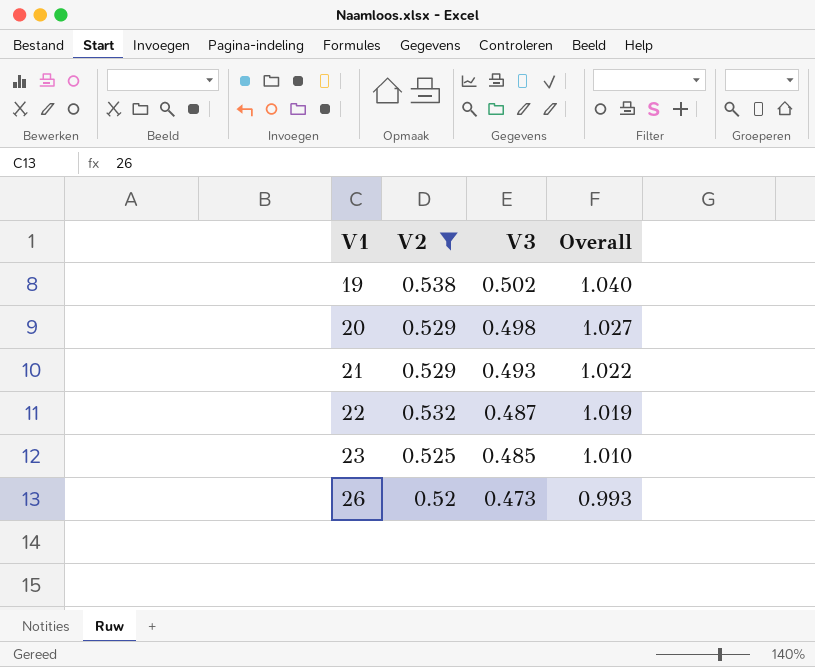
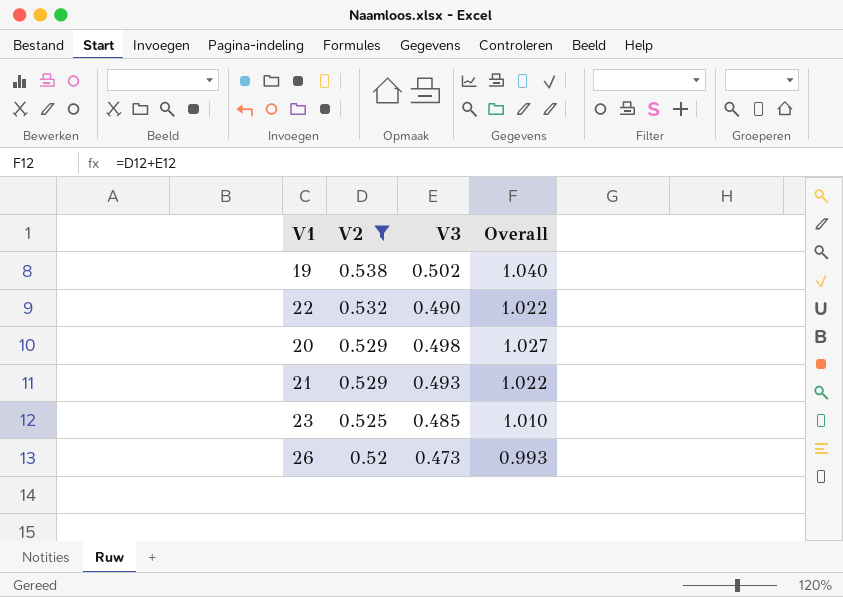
row order: V1 ascending -> V2 descending
22 | V3: 0.487 -> 0.490
22 | Overall: 1.019 -> 1.022

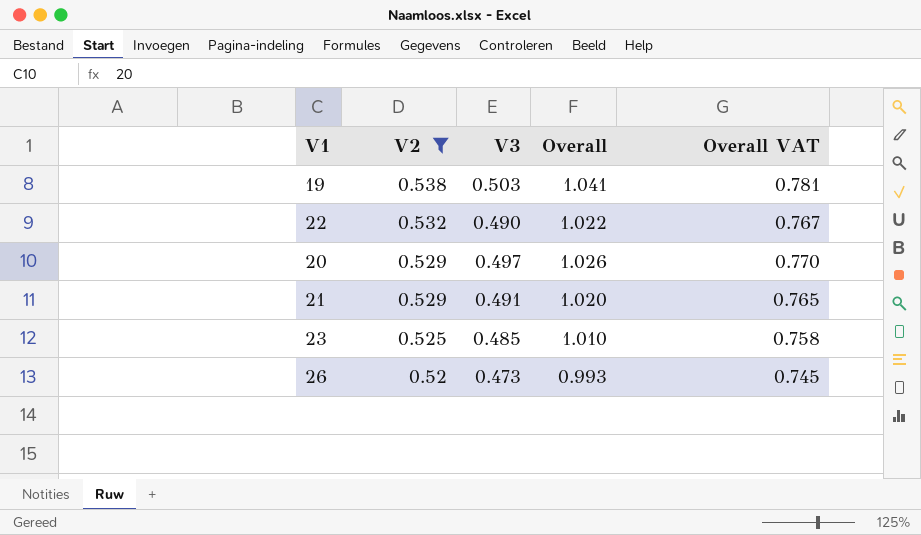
column Overall VAT | formula: none -> [Overall] * 0.75
19 | V3: 0.502 -> 0.503
19 | Overall: 1.040 -> 1.041
20 | V3: 0.498 -> 0.497
20 | Overall: 1.027 -> 1.026
21 | V3: 0.493 -> 0.491
21 | Overall: 1.022 -> 1.020

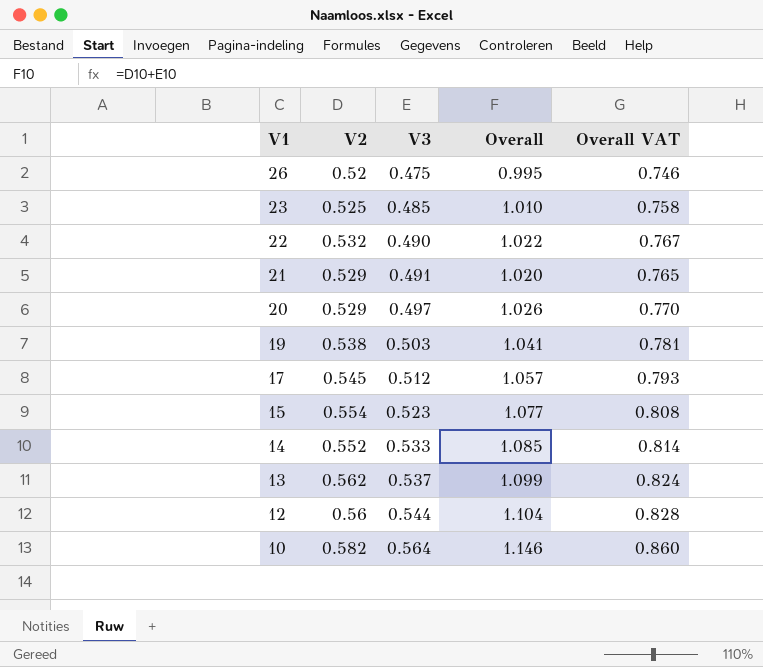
filter: V2 <= 0.538 -> none
row order: V2 descending -> V1 descending
26 | V3: 0.473 -> 0.475
26 | Overall: 0.993 -> 0.995
26 | Overall VAT: 0.745 -> 0.746

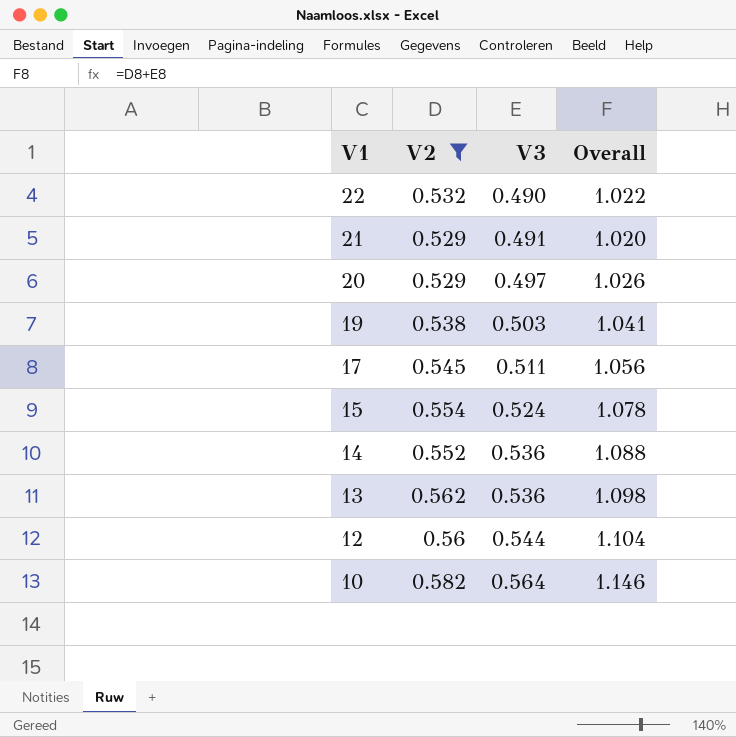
filter: none -> V2 >= 0.529
column Overall VAT | formula: [Overall] * 0.75 -> none
17 | V3: 0.512 -> 0.511
17 | Overall: 1.057 -> 1.056
15 | V3: 0.523 -> 0.524
15 | Overall: 1.077 -> 1.078
14 | V3: 0.533 -> 0.536
14 | Overall: 1.085 -> 1.088
13 | V3: 0.537 -> 0.536
13 | Overall: 1.099 -> 1.098

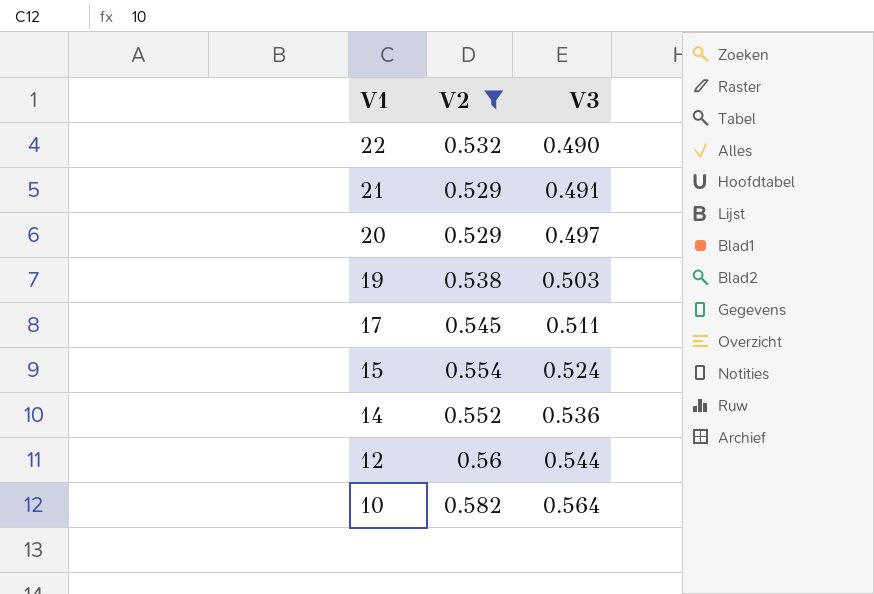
column Overall | formula: [V2] + [V3] -> none
row 13: 0.562 | 0.536 | 1.098 -> none

